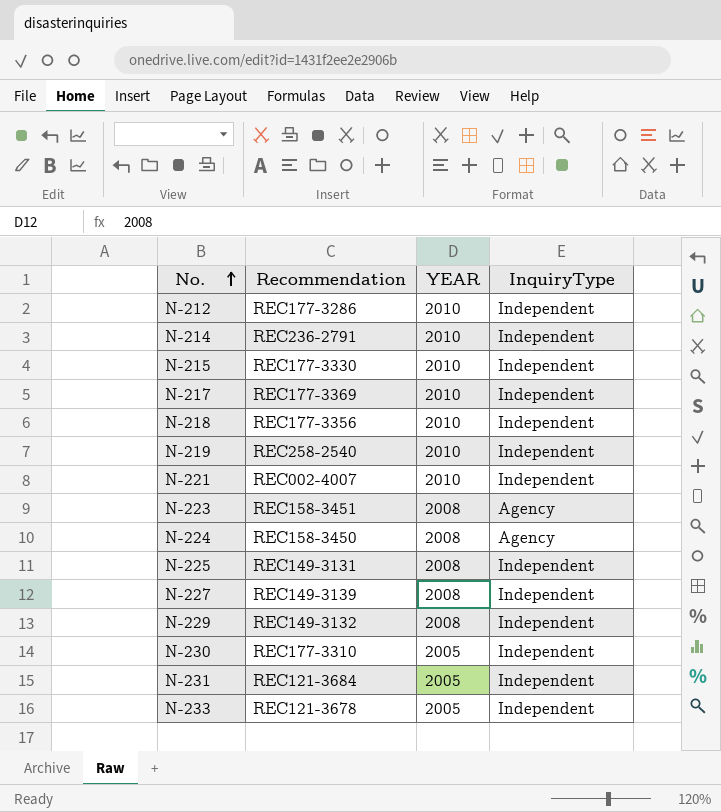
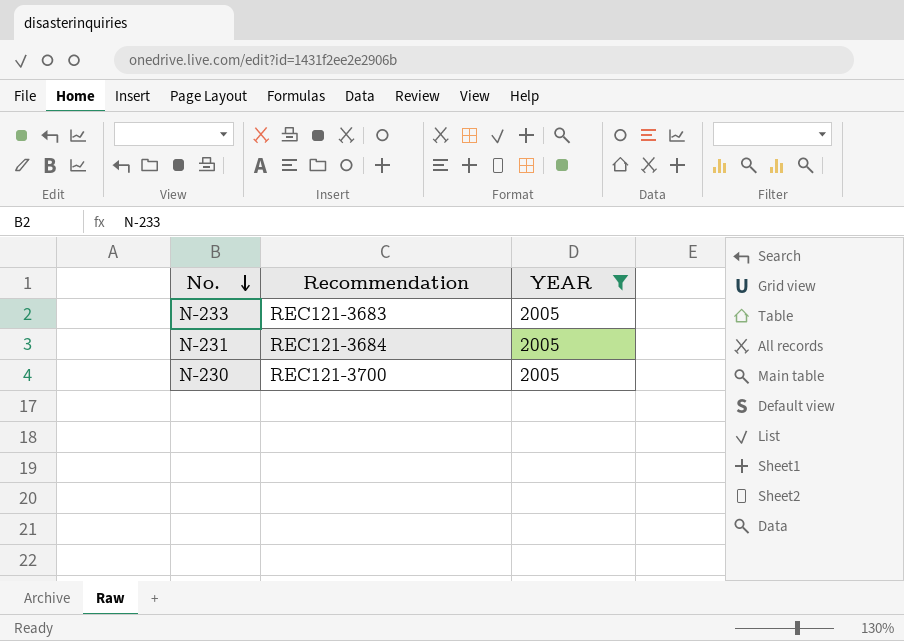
filter: none -> YEAR = 2005
row order: No. ascending -> No. descending
column InquiryType | position: 4 -> none
N-233 | Recommendation: REC121-3678 -> REC121-3683
N-230 | Recommendation: REC177-3310 -> REC121-3700

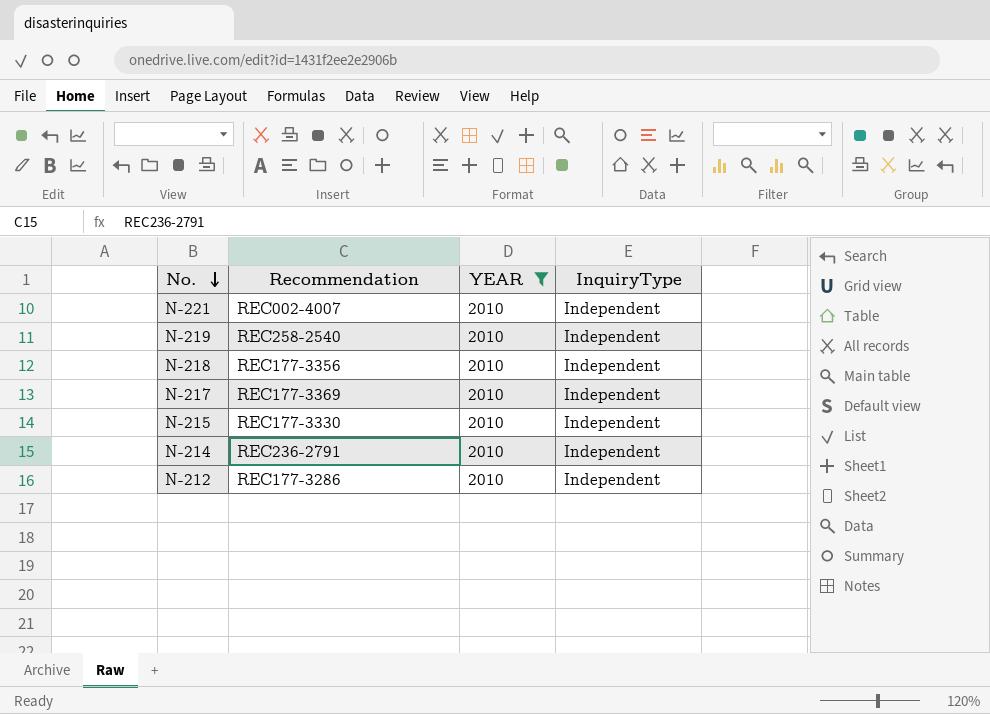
filter: YEAR = 2005 -> YEAR = 2010
column InquiryType | position: none -> 4

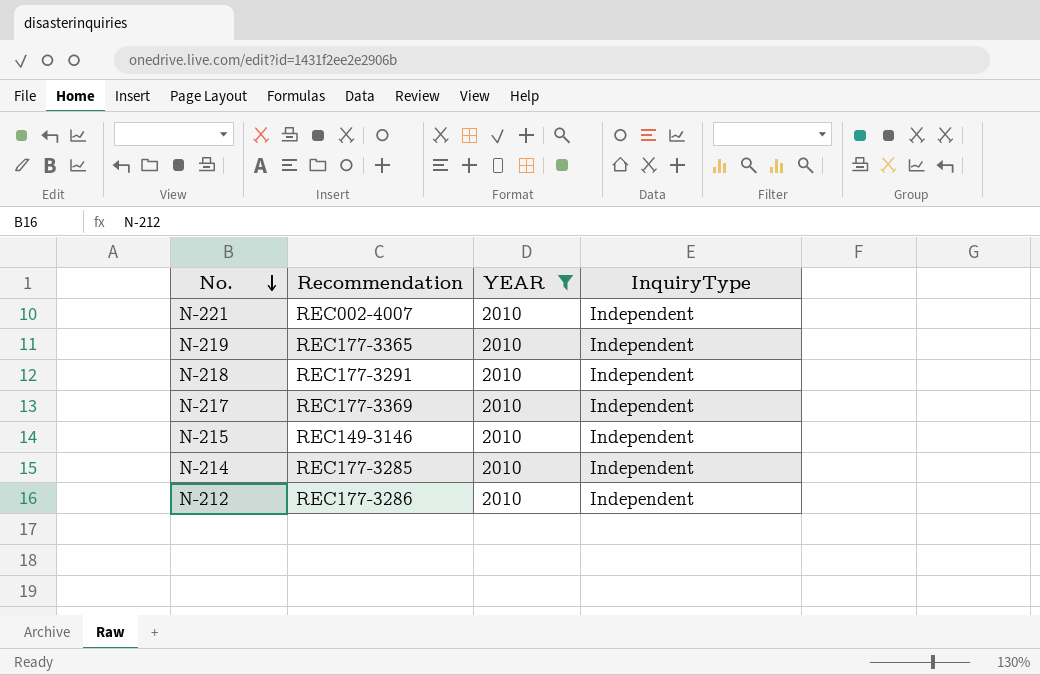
N-219 | Recommendation: REC258-2540 -> REC177-3365
N-218 | Recommendation: REC177-3356 -> REC177-3291
N-215 | Recommendation: REC177-3330 -> REC149-3146
N-214 | Recommendation: REC236-2791 -> REC177-3285

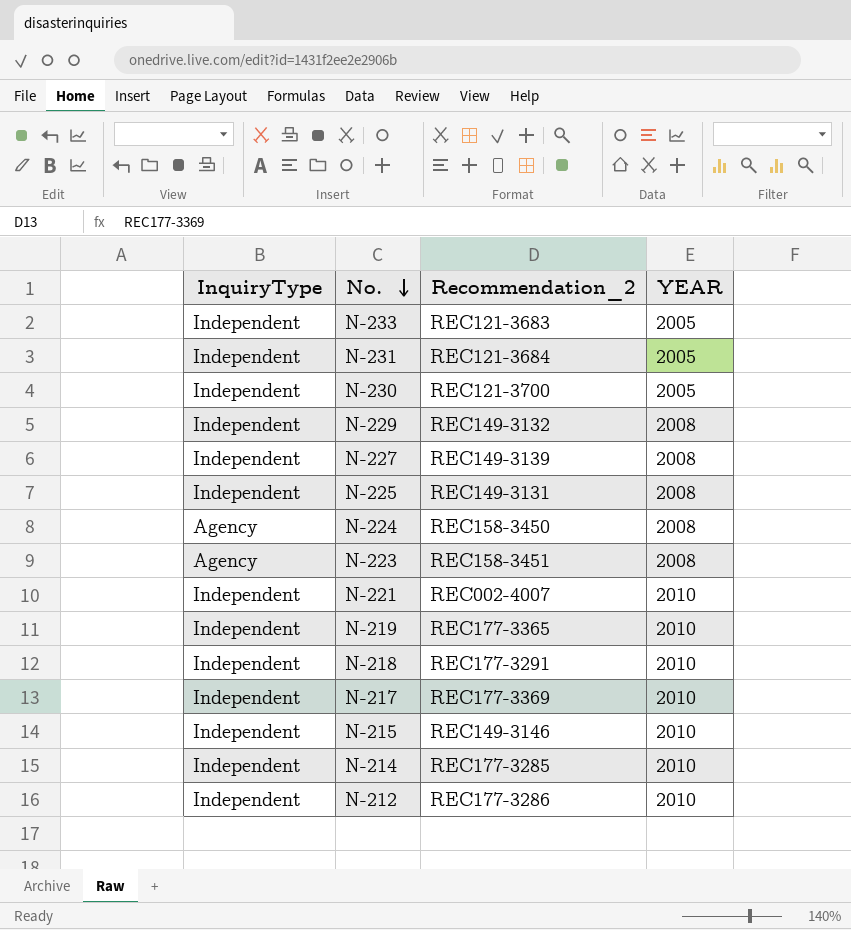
filter: YEAR = 2010 -> none
column InquiryType | position: 4 -> 1
column name: Recommendation -> Recommendation_2

